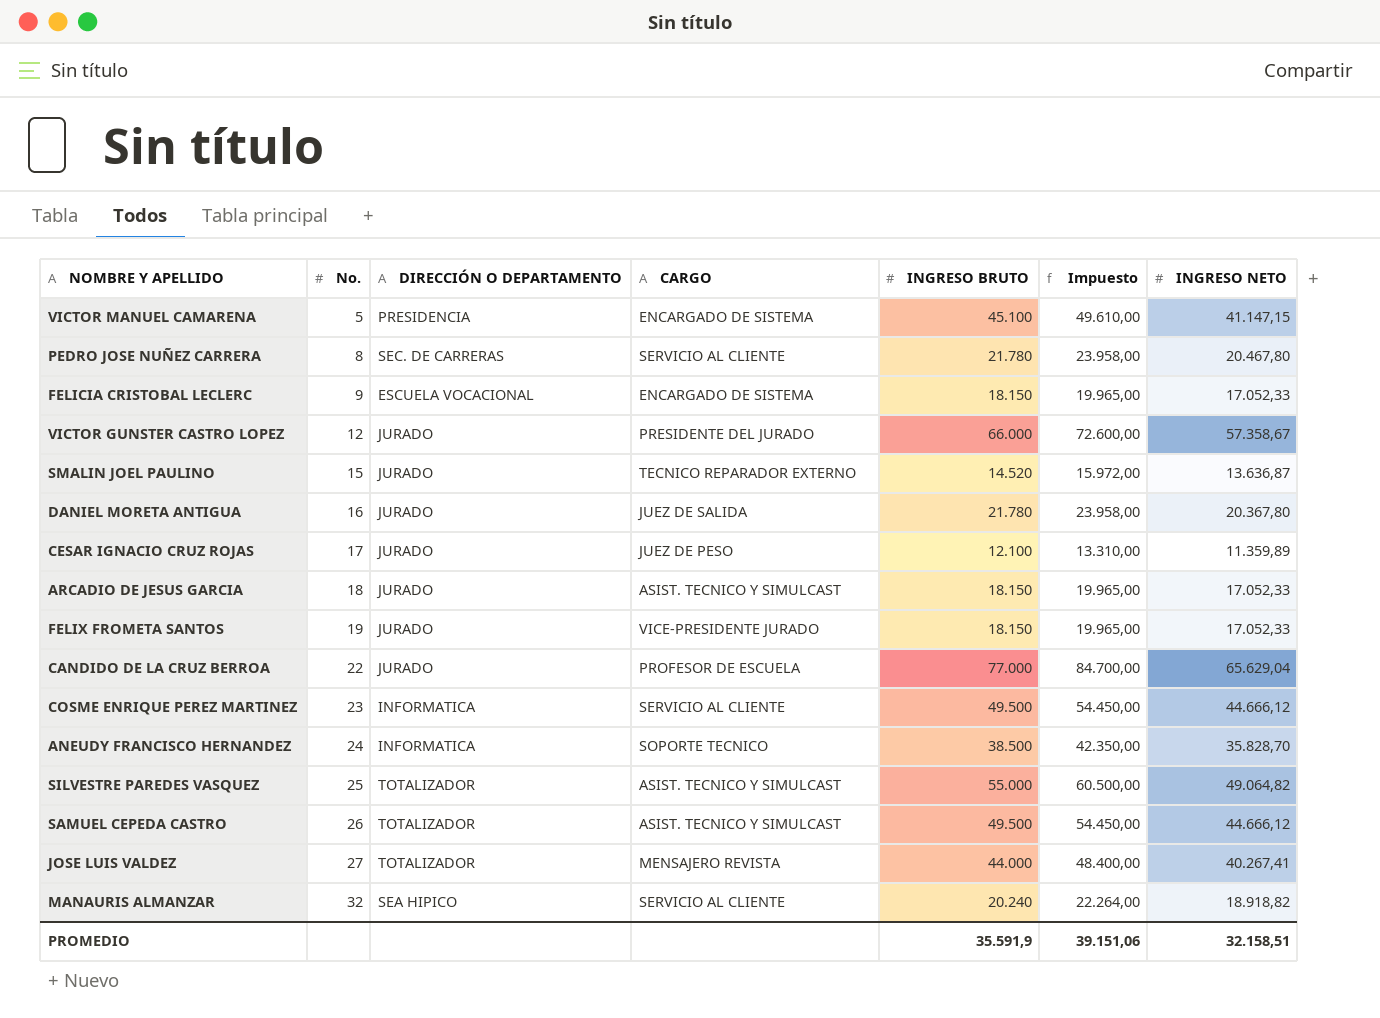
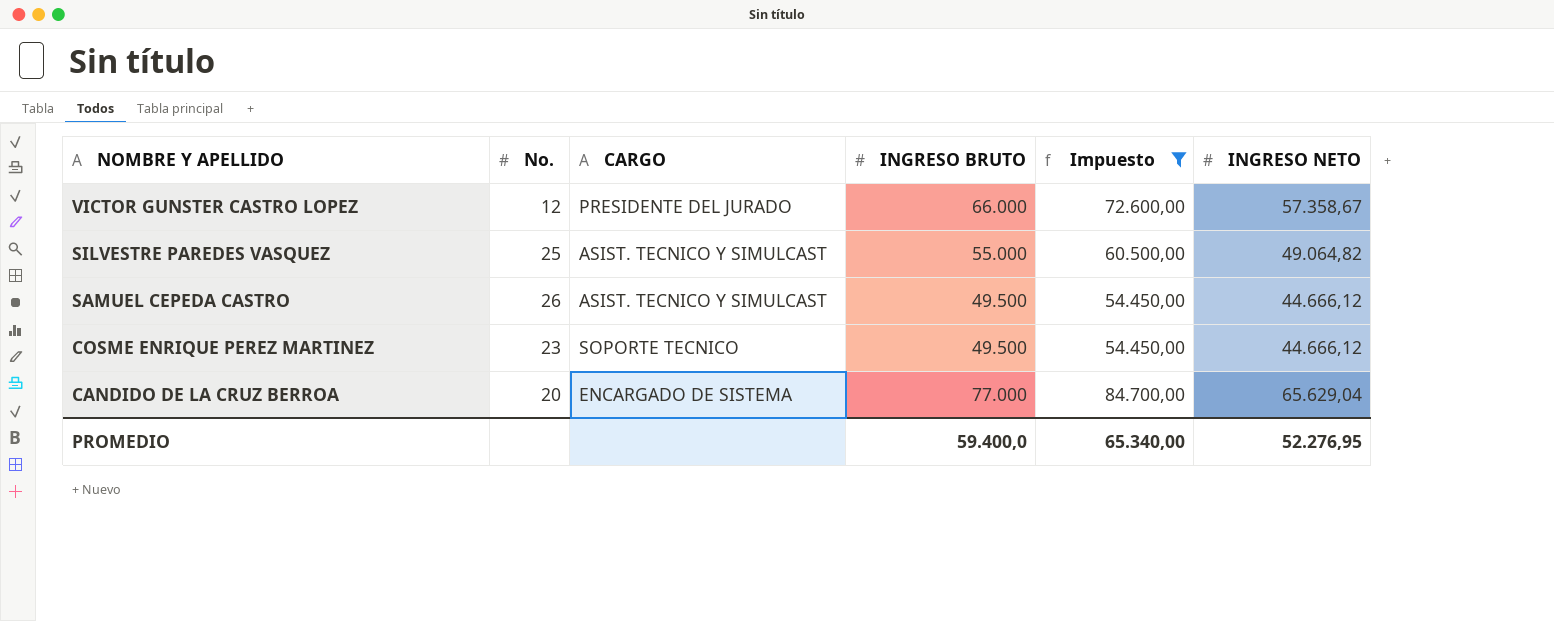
filter: none -> Impuesto >= 54.450,00
row order: No. ascending -> NOMBRE Y APELLIDO descending
column DIRECCIÓN O DEPARTAMENTO | position: 3 -> none
COSME ENRIQUE PEREZ MARTINEZ | CARGO: SERVICIO AL CLIENTE -> SOPORTE TECNICO
CANDIDO DE LA CRUZ BERROA | No.: 22 -> 20
CANDIDO DE LA CRUZ BERROA | CARGO: PROFESOR DE ESCUELA -> ENCARGADO DE SISTEMA
PROMEDIO | INGRESO BRUTO: 35.591,9 -> 59.400,0
PROMEDIO | Impuesto: 39.151,06 -> 65.340,00
PROMEDIO | INGRESO NETO: 32.158,51 -> 52.276,95

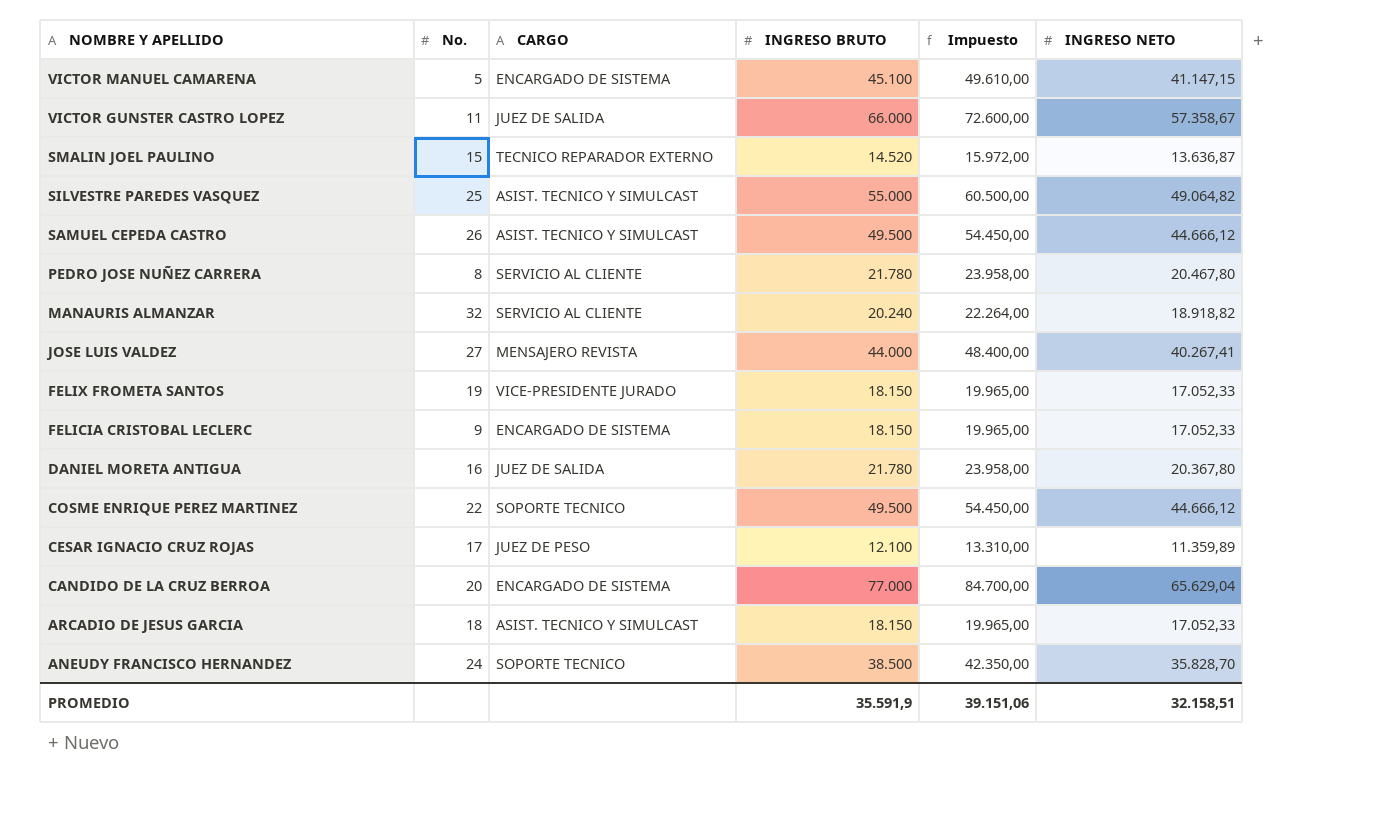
filter: Impuesto >= 54.450,00 -> none
VICTOR GUNSTER CASTRO LOPEZ | No.: 12 -> 11
VICTOR GUNSTER CASTRO LOPEZ | CARGO: PRESIDENTE DEL JURADO -> JUEZ DE SALIDA
COSME ENRIQUE PEREZ MARTINEZ | No.: 23 -> 22
PROMEDIO | INGRESO BRUTO: 59.400,0 -> 35.591,9
PROMEDIO | Impuesto: 65.340,00 -> 39.151,06
PROMEDIO | INGRESO NETO: 52.276,95 -> 32.158,51

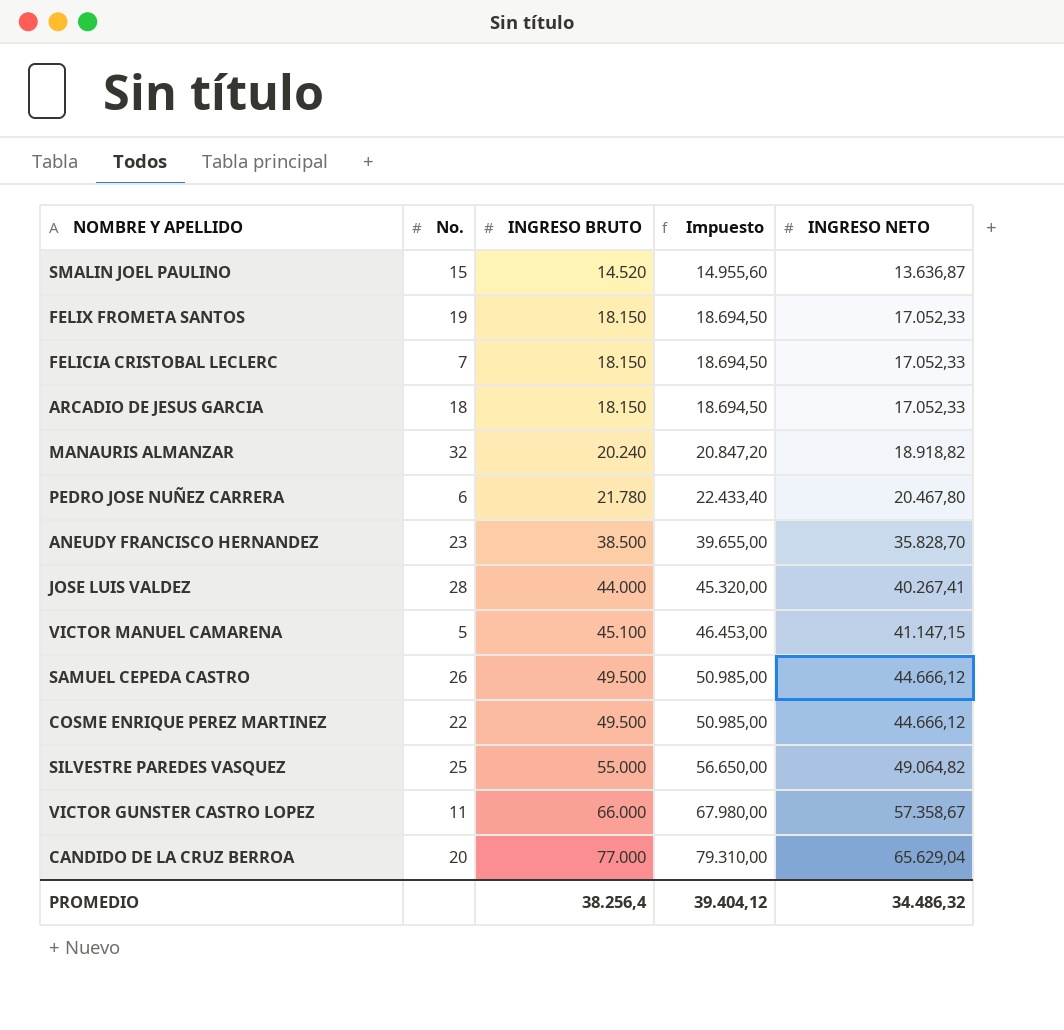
row order: NOMBRE Y APELLIDO descending -> INGRESO BRUTO ascending
column CARGO | position: 3 -> none
column Impuesto | formula: [INGRESO BRUTO] * 1,1 -> [INGRESO BRUTO] * 1,03
row DANIEL MORETA ANTIGUA: 16 | JUEZ DE SALIDA | 21.780 | 23.958,00 | 20.367,80 -> none
row CESAR IGNACIO CRUZ ROJAS: 17 | JUEZ DE PESO | 12.100 | 13.310,00 | 11.359,89 -> none
FELICIA CRISTOBAL LECLERC | No.: 9 -> 7
PEDRO JOSE NUÑEZ CARRERA | No.: 8 -> 6
ANEUDY FRANCISCO HERNANDEZ | No.: 24 -> 23
JOSE LUIS VALDEZ | No.: 27 -> 28
PROMEDIO | INGRESO BRUTO: 35.591,9 -> 38.256,4
PROMEDIO | Impuesto: 39.151,06 -> 39.404,12
PROMEDIO | INGRESO NETO: 32.158,51 -> 34.486,32

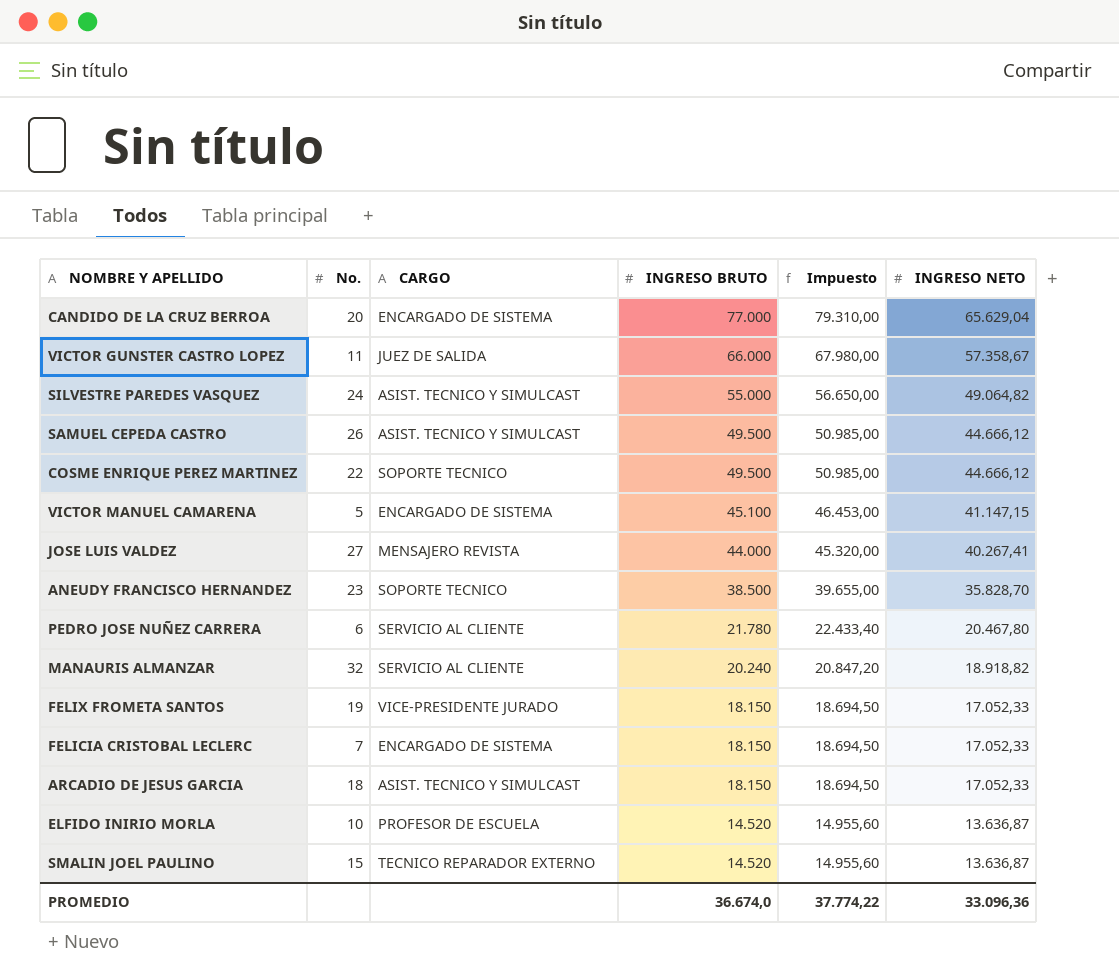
row order: INGRESO BRUTO ascending -> INGRESO BRUTO descending
column CARGO | position: none -> 3
SILVESTRE PAREDES VASQUEZ | No.: 25 -> 24
JOSE LUIS VALDEZ | No.: 28 -> 27
row ELFIDO INIRIO MORLA: none -> 10 | PROFESOR DE ESCUELA | 14.520 | 14.955,60 | 13.636,87
PROMEDIO | INGRESO BRUTO: 38.256,4 -> 36.674,0
PROMEDIO | Impuesto: 39.404,12 -> 37.774,22
PROMEDIO | INGRESO NETO: 34.486,32 -> 33.096,36

